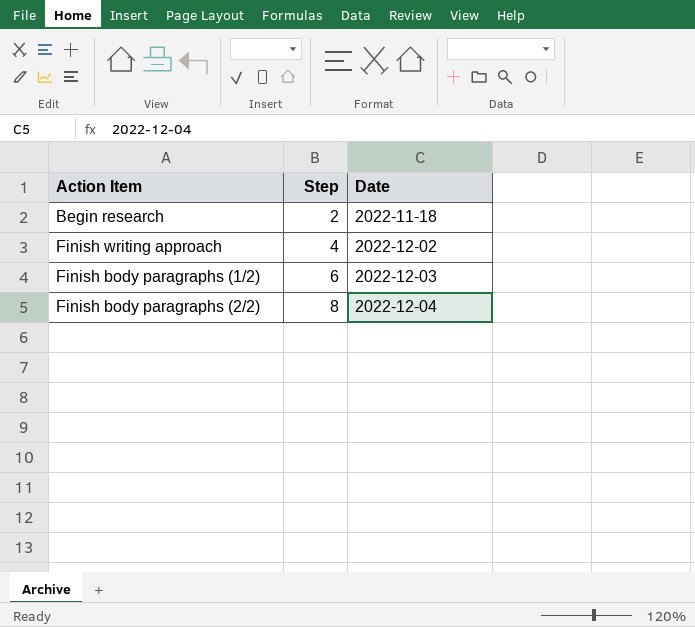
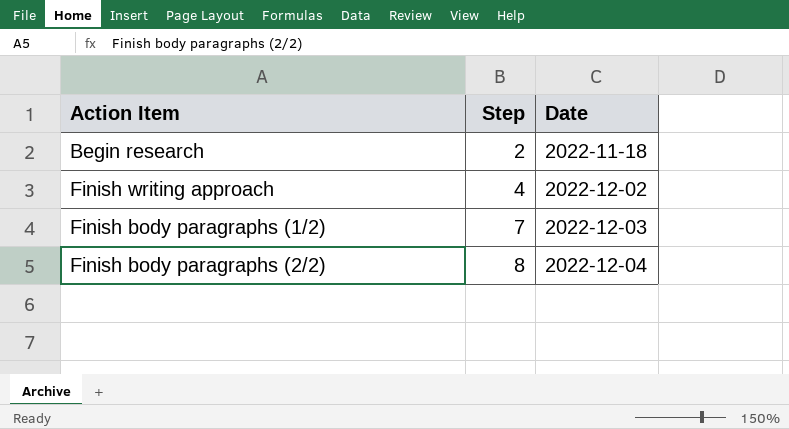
Finish body paragraphs (1/2) | Step: 6 -> 7

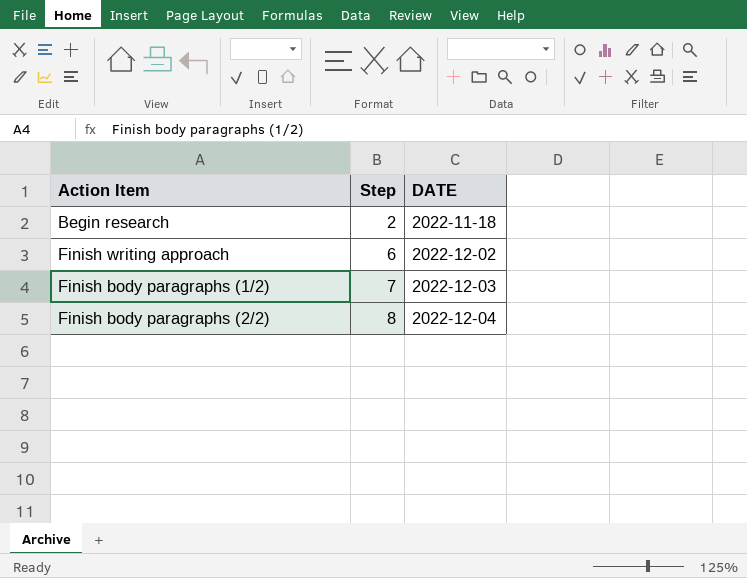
column name: Date -> DATE
Finish writing approach | Step: 4 -> 6

